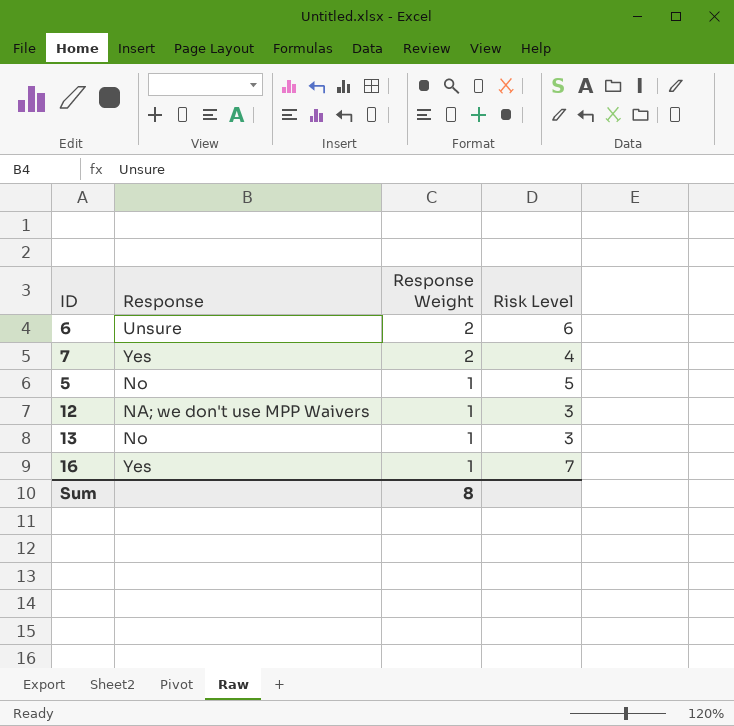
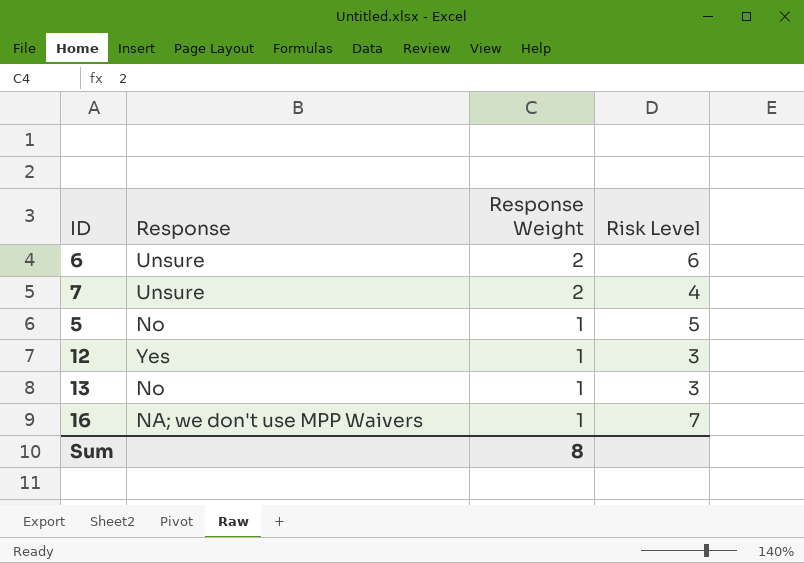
7 | Response: Yes -> Unsure
12 | Response: NA; we don't use MPP Waivers -> Yes
16 | Response: Yes -> NA; we don't use MPP Waivers

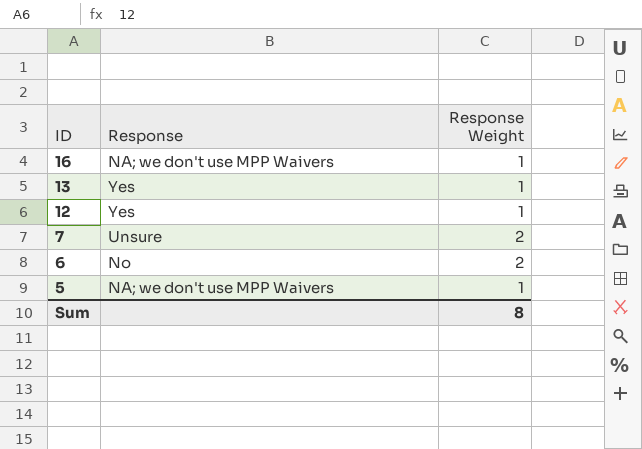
row order: Response Weight descending -> ID descending
column Risk Level | position: 4 -> none
13 | Response: No -> Yes
6 | Response: Unsure -> No
5 | Response: No -> NA; we don't use MPP Waivers

